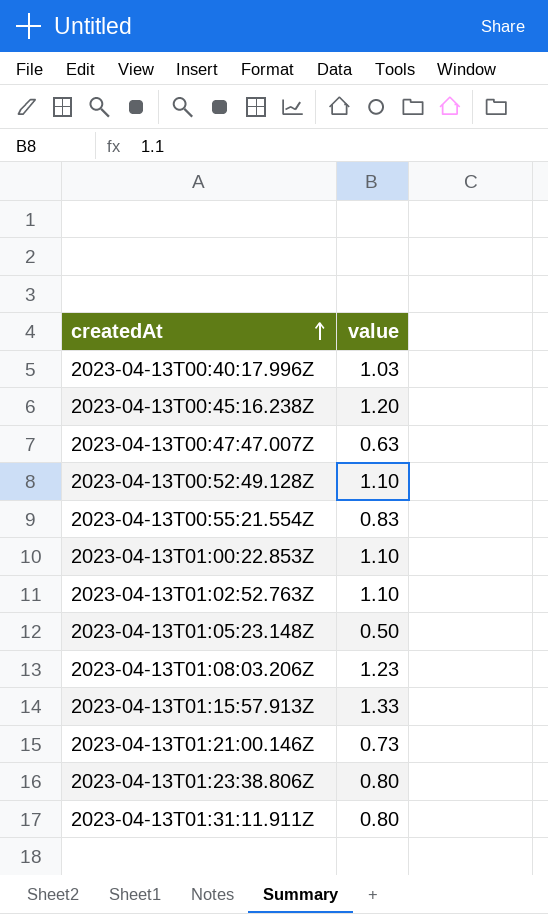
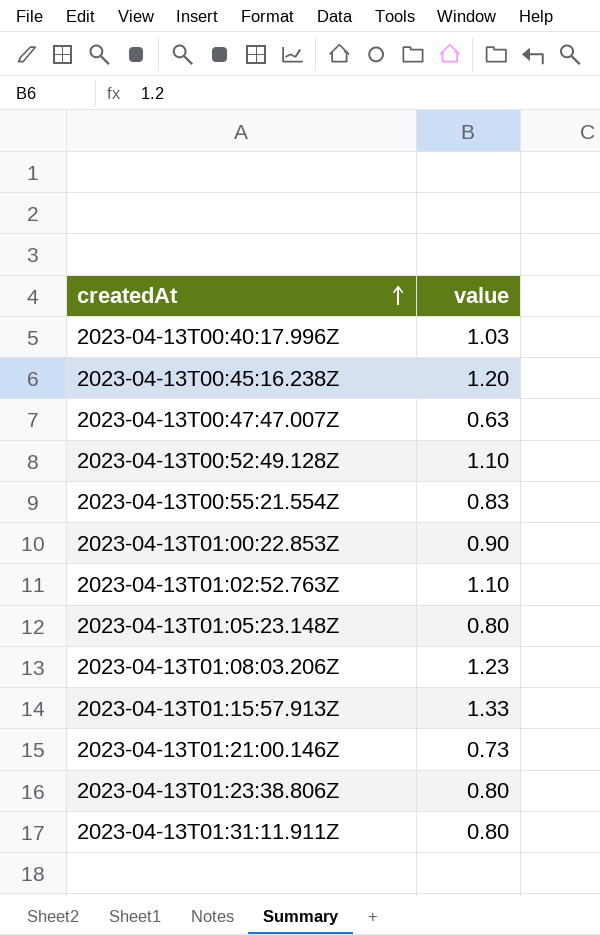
2023-04-13T01:00:22.853Z | value: 1.10 -> 0.90
2023-04-13T01:05:23.148Z | value: 0.50 -> 0.80

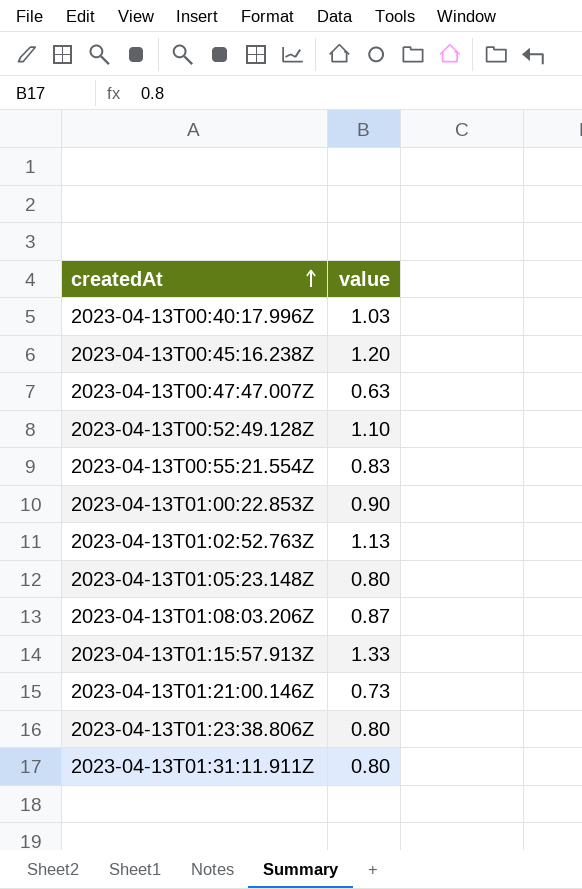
2023-04-13T01:02:52.763Z | value: 1.10 -> 1.13
2023-04-13T01:08:03.206Z | value: 1.23 -> 0.87

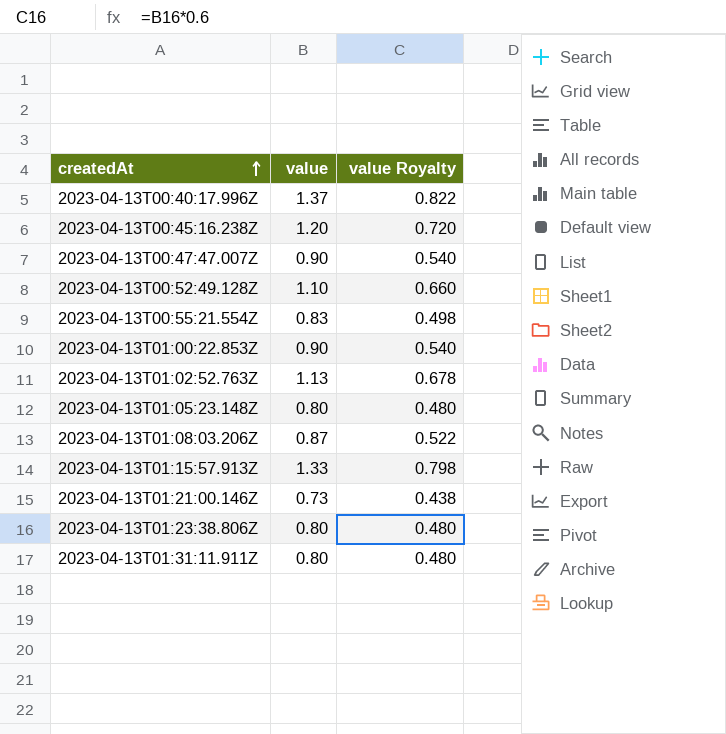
column value Royalty | formula: none -> [value] * 0.6
2023-04-13T00:40:17.996Z | value: 1.03 -> 1.37
2023-04-13T00:47:47.007Z | value: 0.63 -> 0.90

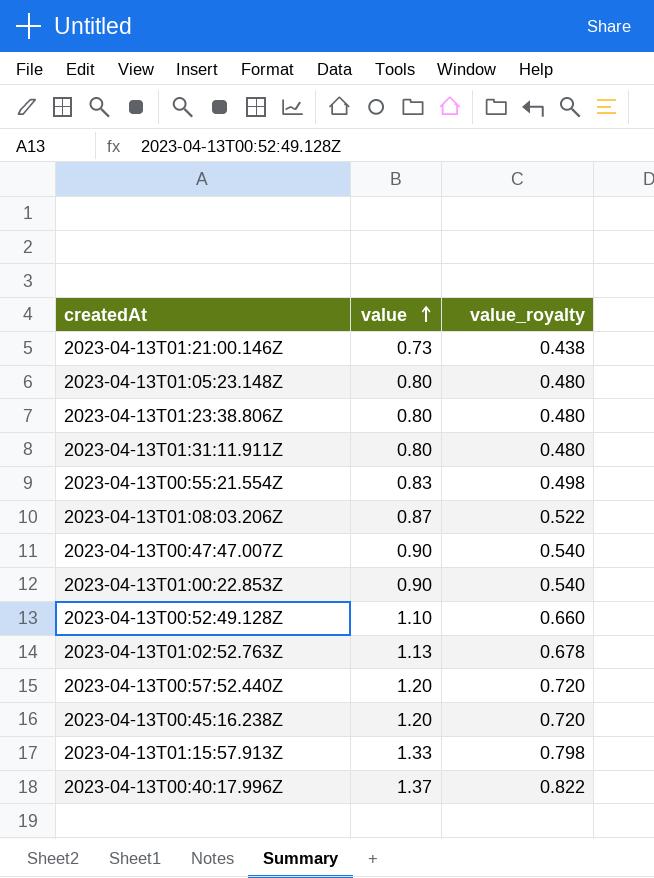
row order: createdAt ascending -> value ascending
column name: value Royalty -> value_royalty
row 2023-04-13T00:57:52.440Z: none -> 1.20 | 0.720

